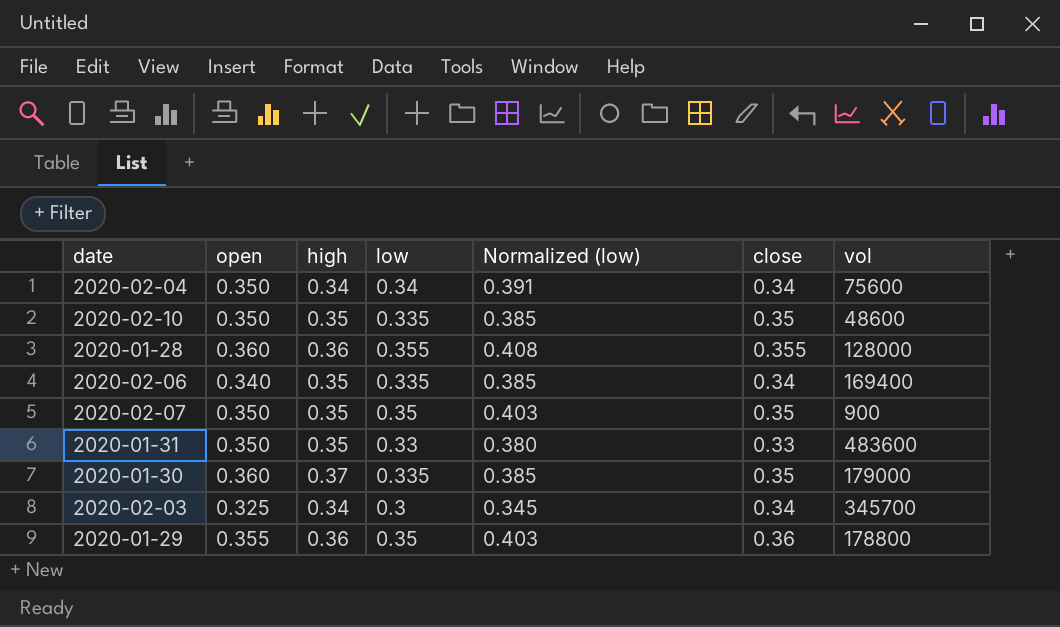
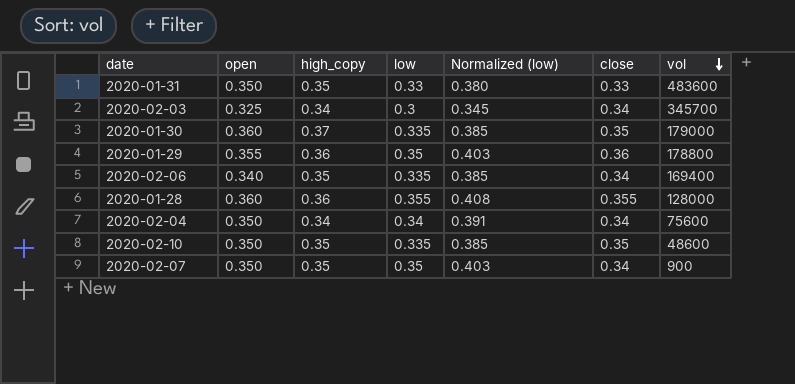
row order: none -> vol descending
column name: high -> high_copy
2020-02-07 | close: 0.35 -> 0.34

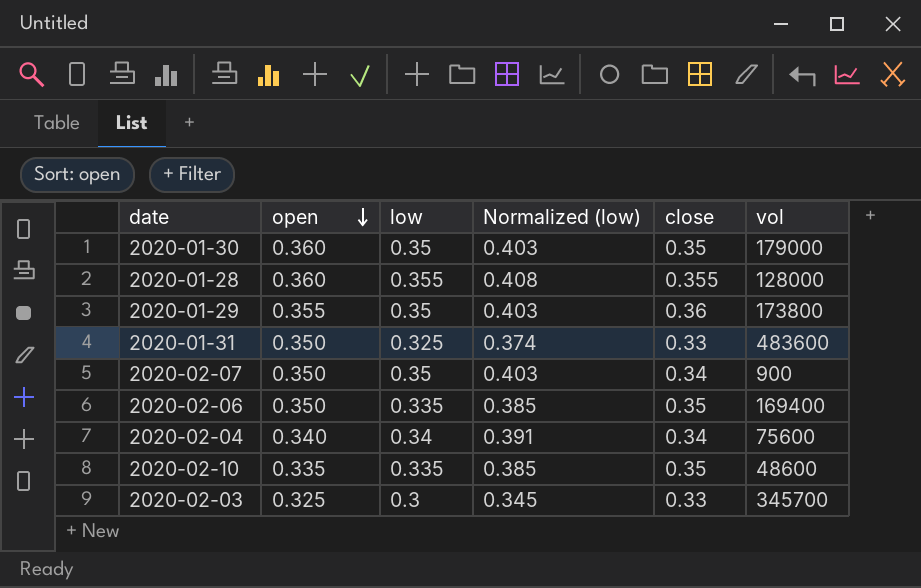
row order: vol descending -> open descending
column high_copy | position: 3 -> none
2020-01-30 | low: 0.335 -> 0.35
2020-01-30 | Normalized (low): 0.385 -> 0.403
2020-01-29 | vol: 178800 -> 173800
2020-01-31 | low: 0.33 -> 0.325
2020-01-31 | Normalized (low): 0.380 -> 0.374
2020-02-06 | open: 0.340 -> 0.350
2020-02-06 | close: 0.34 -> 0.35
2020-02-04 | open: 0.350 -> 0.340
2020-02-10 | open: 0.350 -> 0.335
2020-02-03 | close: 0.34 -> 0.33

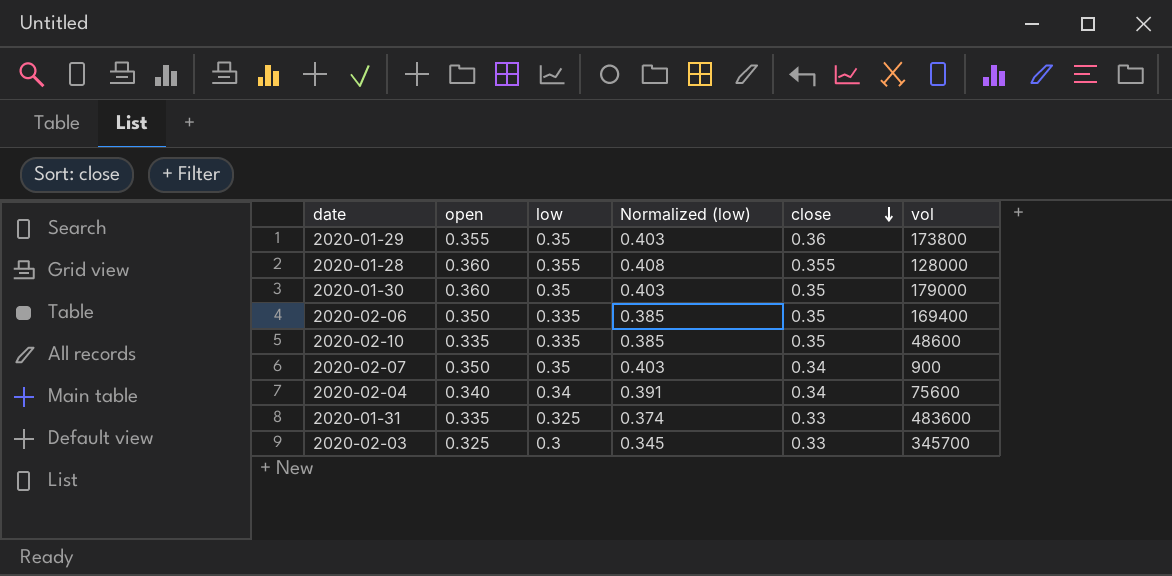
row order: open descending -> close descending
2020-01-31 | open: 0.350 -> 0.335

